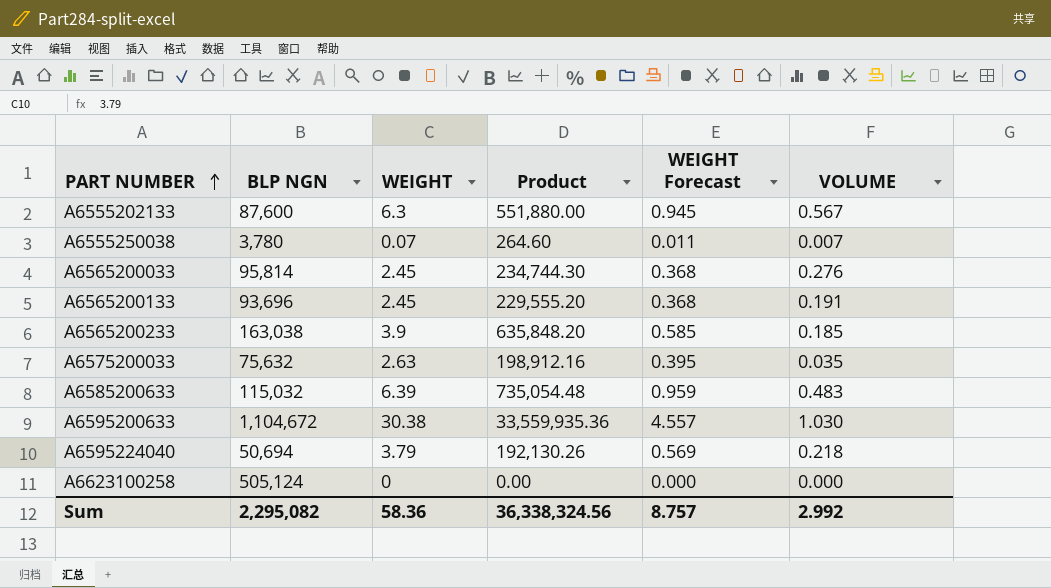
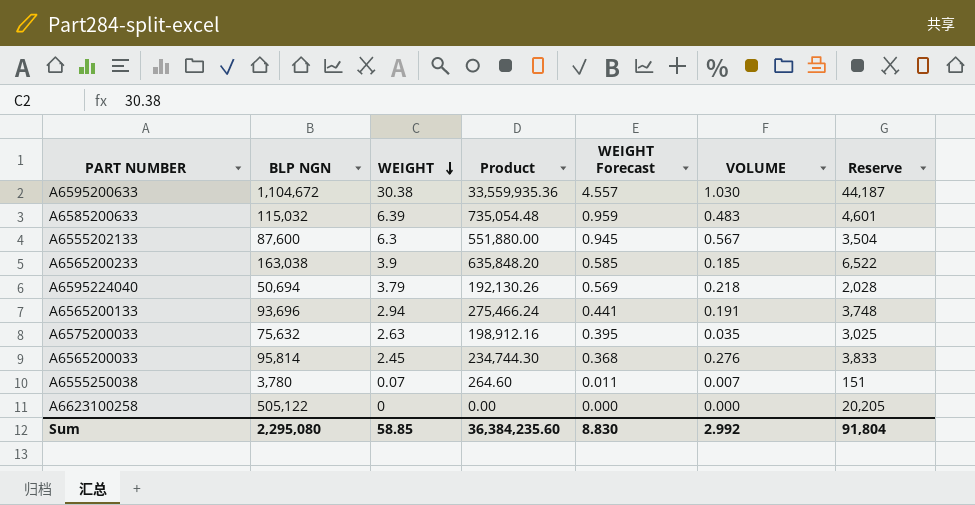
row order: PART NUMBER ascending -> WEIGHT descending
column Reserve | formula: none -> [BLP NGN] * 0.04
A6565200133 | WEIGHT: 2.45 -> 2.94
A6565200133 | Product: 229,555.20 -> 275,466.24
A6565200133 | WEIGHT Forecast: 0.368 -> 0.441
A6623100258 | BLP NGN: 505,124 -> 505,122
Sum | BLP NGN: 2,295,082 -> 2,295,080
Sum | WEIGHT: 58.36 -> 58.85
Sum | Product: 36,338,324.56 -> 36,384,235.60
Sum | WEIGHT Forecast: 8.757 -> 8.830

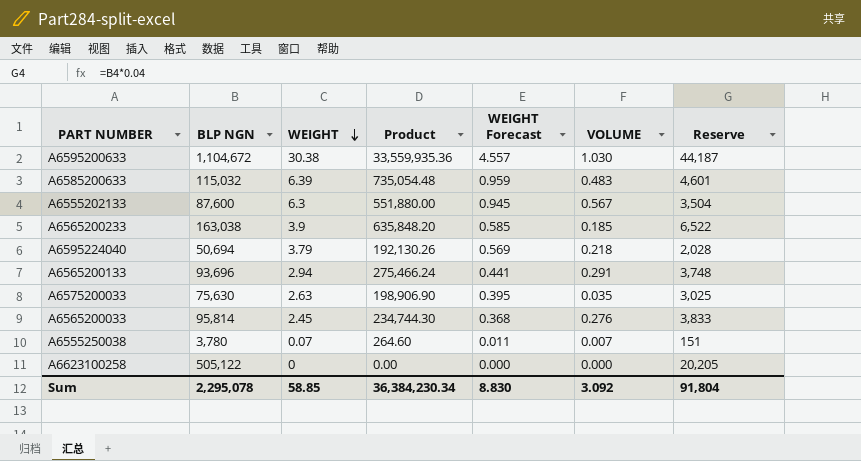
A6565200133 | VOLUME: 0.191 -> 0.291
A6575200033 | BLP NGN: 75,632 -> 75,630
A6575200033 | Product: 198,912.16 -> 198,906.90
Sum | BLP NGN: 2,295,080 -> 2,295,078
Sum | Product: 36,384,235.60 -> 36,384,230.34
Sum | VOLUME: 2.992 -> 3.092

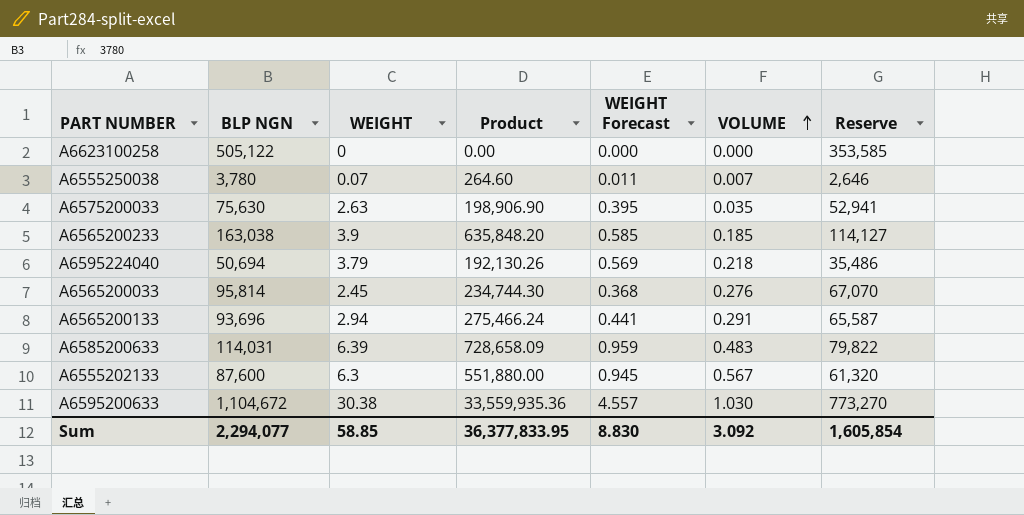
row order: WEIGHT descending -> VOLUME ascending
column Reserve | formula: [BLP NGN] * 0.04 -> [BLP NGN] * 0.7
A6585200633 | BLP NGN: 115,032 -> 114,031
A6585200633 | Product: 735,054.48 -> 728,658.09
Sum | BLP NGN: 2,295,078 -> 2,294,077
Sum | Product: 36,384,230.34 -> 36,377,833.95
Sum | Reserve: 91,804 -> 1,605,854

